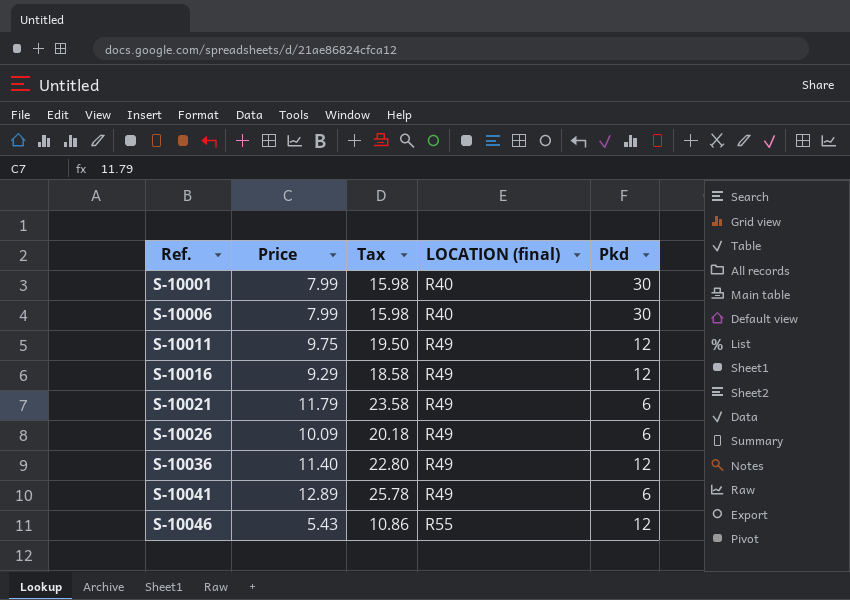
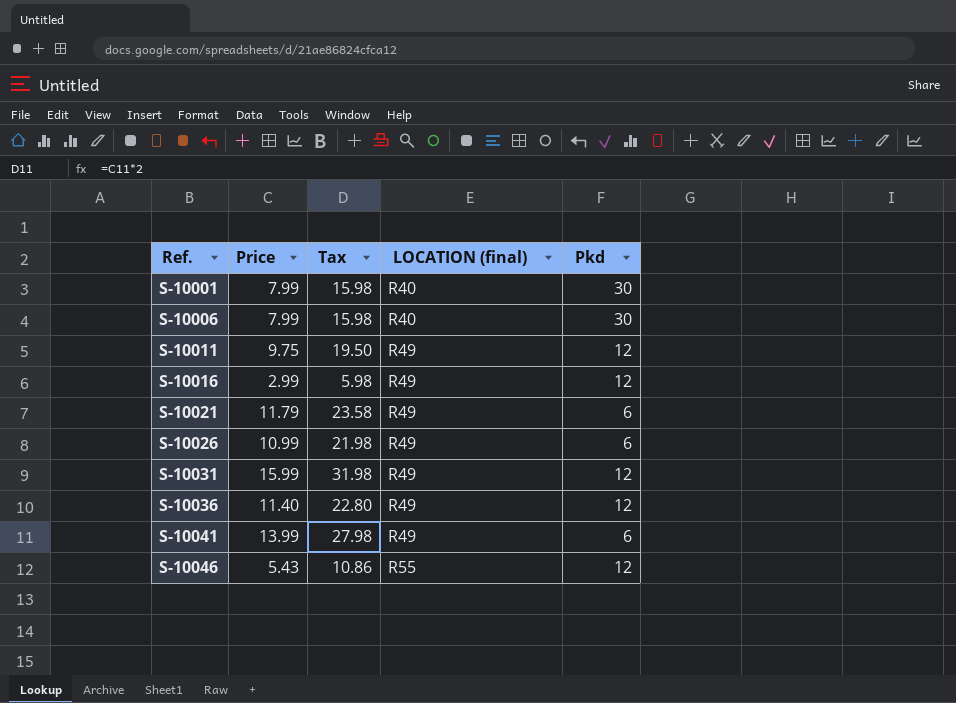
S-10016 | Price: 9.29 -> 2.99
S-10016 | Tax: 18.58 -> 5.98
S-10026 | Price: 10.09 -> 10.99
S-10026 | Tax: 20.18 -> 21.98
row S-10031: none -> 15.99 | 31.98 | R49 | 12
S-10041 | Price: 12.89 -> 13.99
S-10041 | Tax: 25.78 -> 27.98

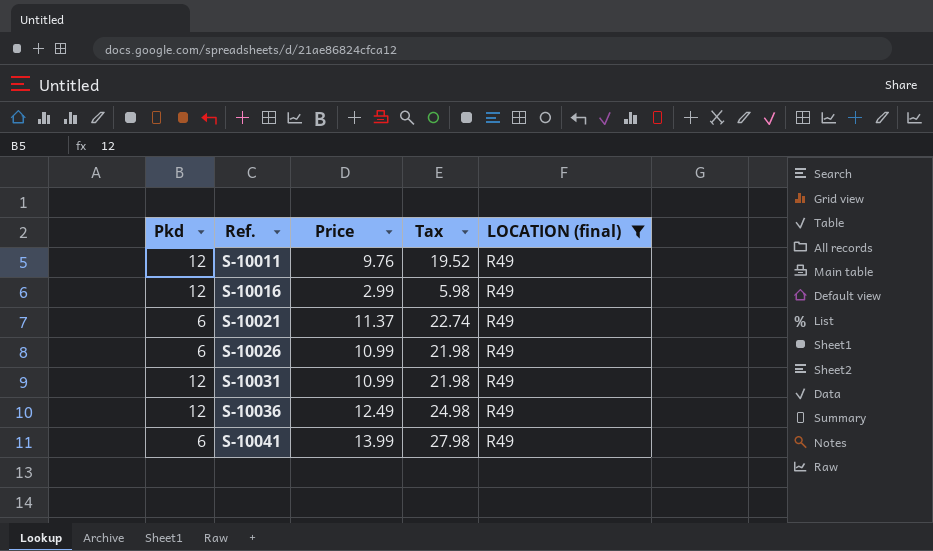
filter: none -> LOCATION (final) = R49
column Pkd | position: 5 -> 1
S-10011 | Price: 9.75 -> 9.76
S-10011 | Tax: 19.50 -> 19.52
S-10021 | Price: 11.79 -> 11.37
S-10021 | Tax: 23.58 -> 22.74
S-10031 | Price: 15.99 -> 10.99
S-10031 | Tax: 31.98 -> 21.98
S-10036 | Price: 11.40 -> 12.49
S-10036 | Tax: 22.80 -> 24.98

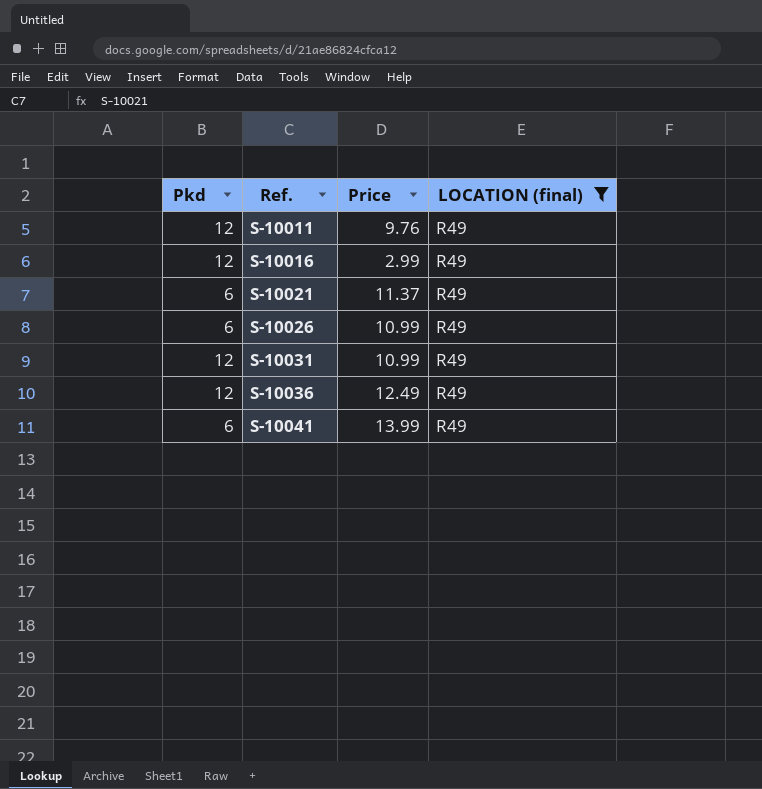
column Tax | formula: [Price] * 2 -> none

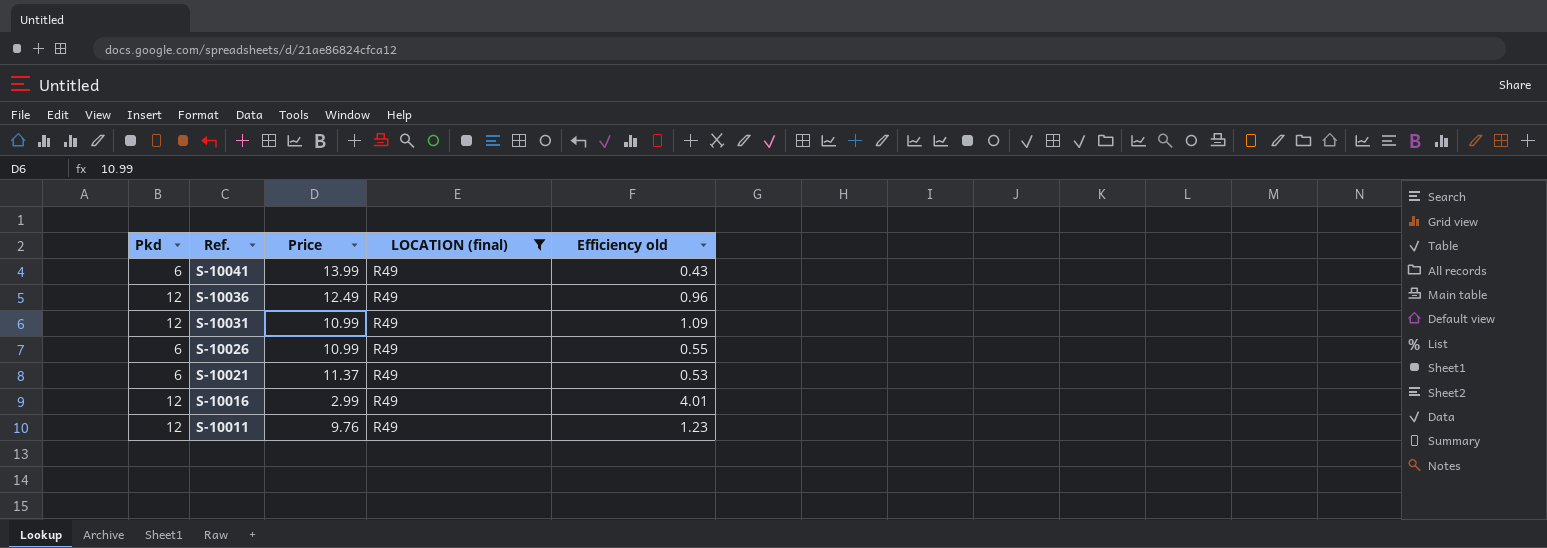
row order: Ref. ascending -> Ref. descending
column Efficiency old | formula: none -> [Pkd] / [Price]

